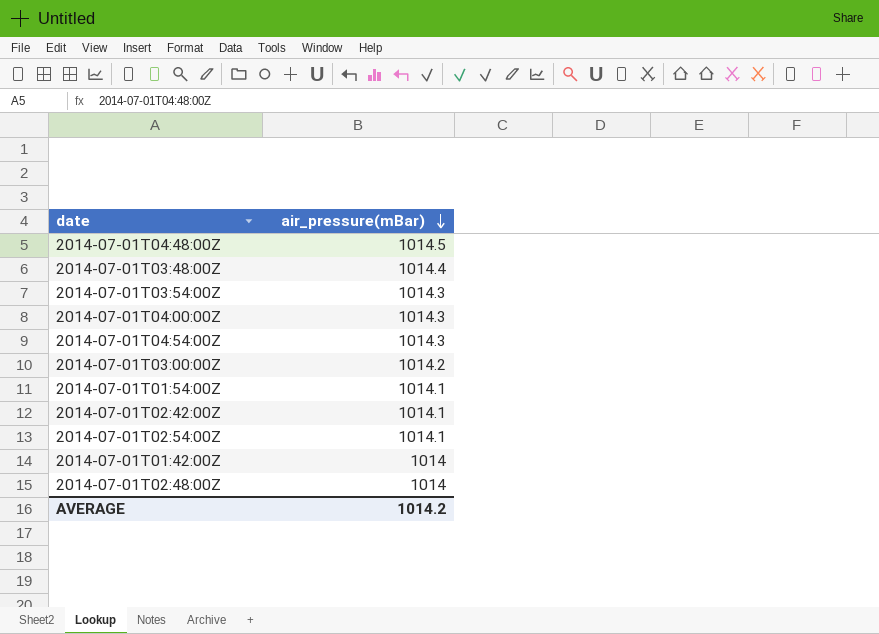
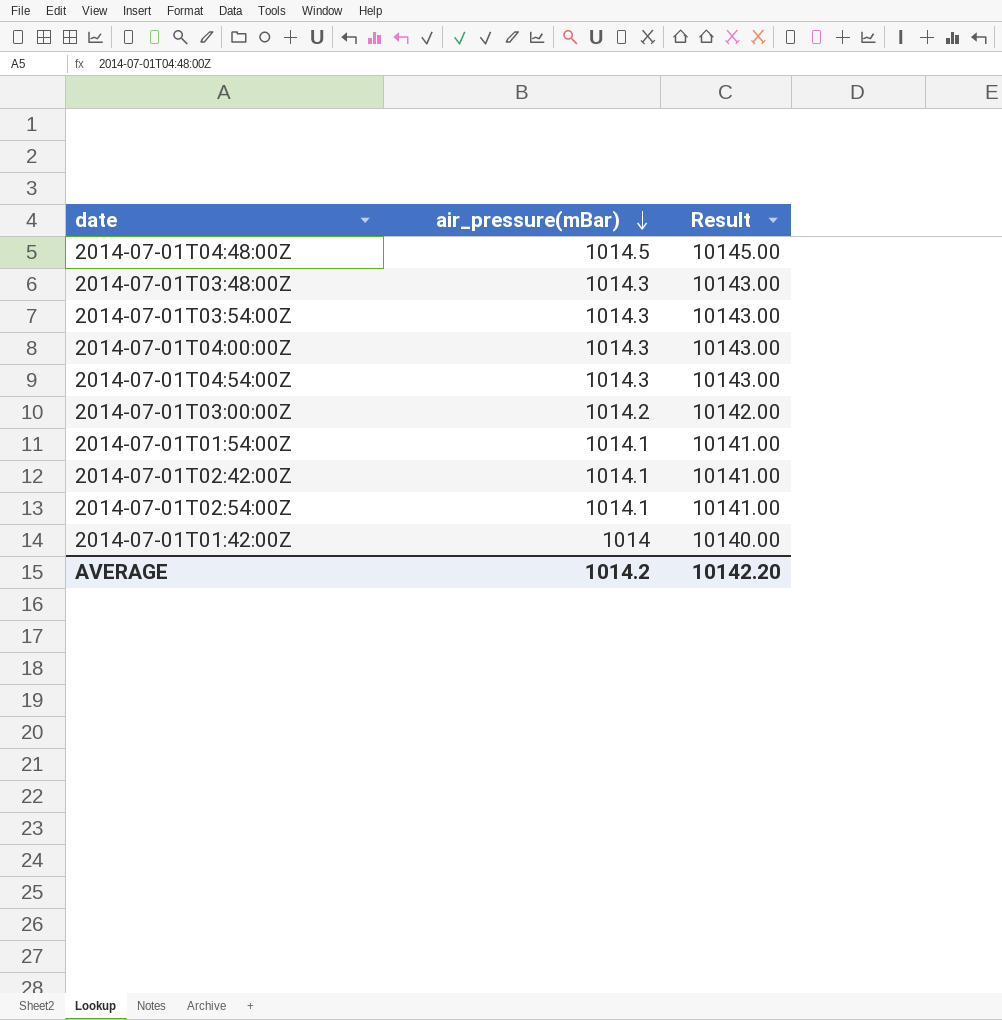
column Result | formula: none -> [air_pressure(mBar)] * 10
row 2014-07-01T02:48:00Z: 1014 -> none
2014-07-01T03:48:00Z | air_pressure(mBar): 1014.4 -> 1014.3

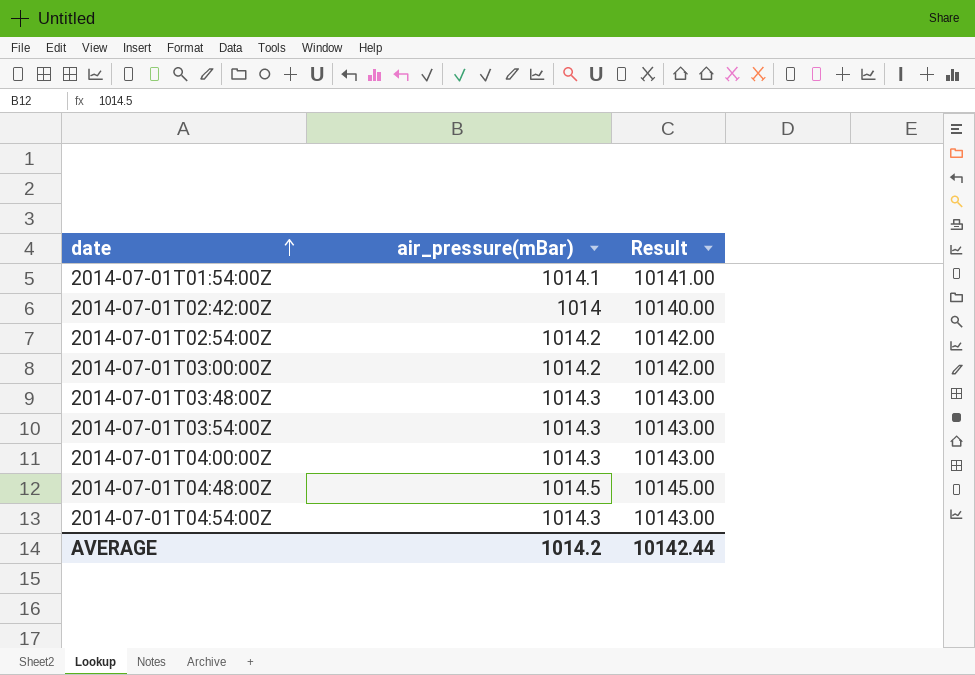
row order: air_pressure(mBar) descending -> date ascending
row 2014-07-01T01:42:00Z: 1014 | 10140.00 -> none
2014-07-01T02:42:00Z | air_pressure(mBar): 1014.1 -> 1014
2014-07-01T02:42:00Z | Result: 10141.00 -> 10140.00
2014-07-01T02:54:00Z | air_pressure(mBar): 1014.1 -> 1014.2
2014-07-01T02:54:00Z | Result: 10141.00 -> 10142.00
AVERAGE | Result: 10142.20 -> 10142.44

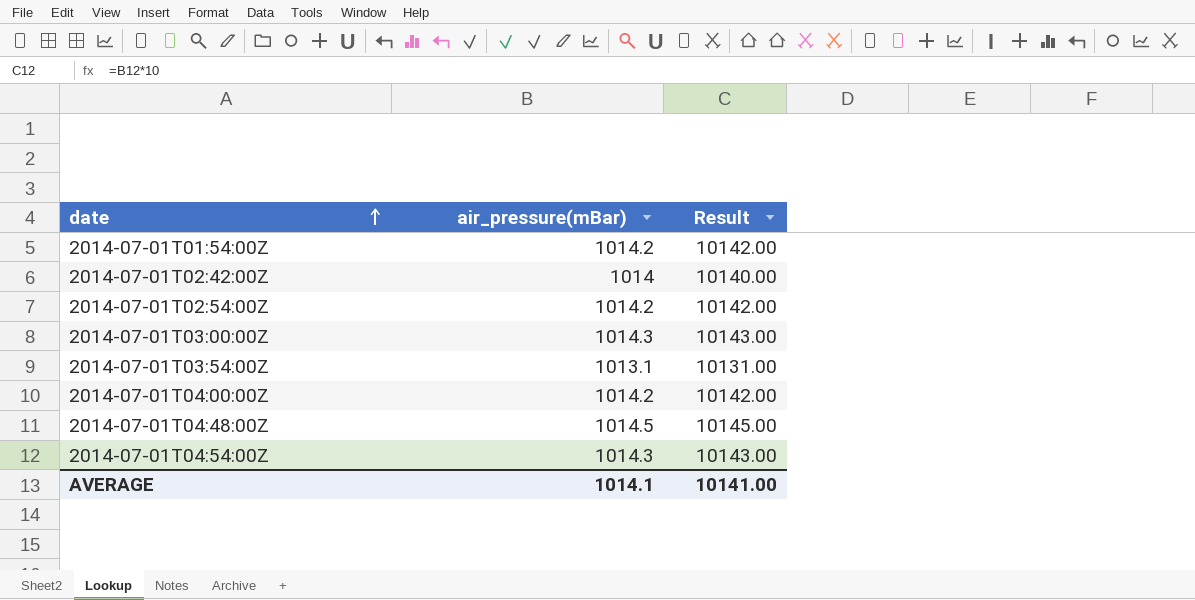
row 2014-07-01T03:48:00Z: 1014.3 | 10143.00 -> none
2014-07-01T01:54:00Z | air_pressure(mBar): 1014.1 -> 1014.2
2014-07-01T01:54:00Z | Result: 10141.00 -> 10142.00
2014-07-01T03:00:00Z | air_pressure(mBar): 1014.2 -> 1014.3
2014-07-01T03:00:00Z | Result: 10142.00 -> 10143.00
2014-07-01T03:54:00Z | air_pressure(mBar): 1014.3 -> 1013.1
2014-07-01T03:54:00Z | Result: 10143.00 -> 10131.00
2014-07-01T04:00:00Z | air_pressure(mBar): 1014.3 -> 1014.2
2014-07-01T04:00:00Z | Result: 10143.00 -> 10142.00
AVERAGE | air_pressure(mBar): 1014.2 -> 1014.1
AVERAGE | Result: 10142.44 -> 10141.00

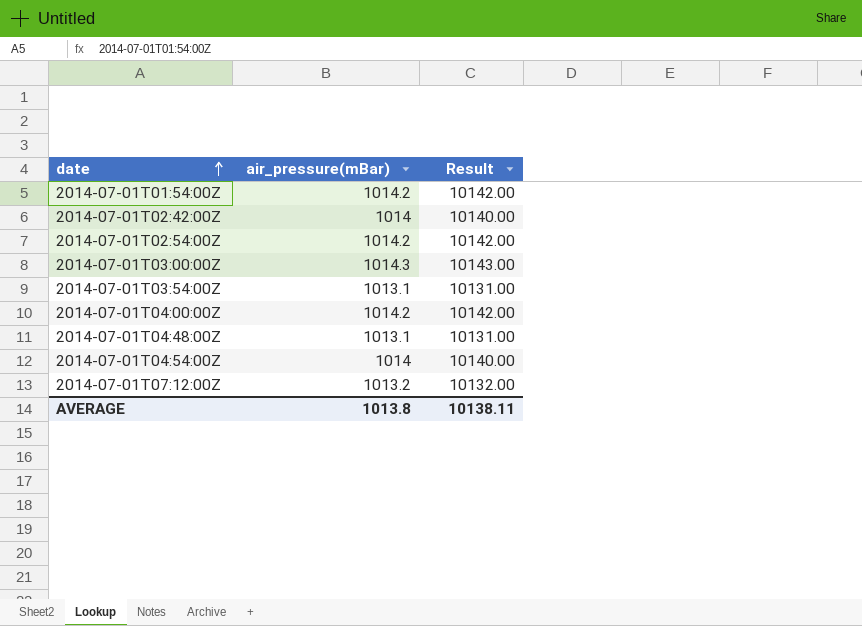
2014-07-01T04:48:00Z | air_pressure(mBar): 1014.5 -> 1013.1
2014-07-01T04:48:00Z | Result: 10145.00 -> 10131.00
2014-07-01T04:54:00Z | air_pressure(mBar): 1014.3 -> 1014
2014-07-01T04:54:00Z | Result: 10143.00 -> 10140.00
row 2014-07-01T07:12:00Z: none -> 1013.2 | 10132.00
AVERAGE | air_pressure(mBar): 1014.1 -> 1013.8
AVERAGE | Result: 10141.00 -> 10138.11

